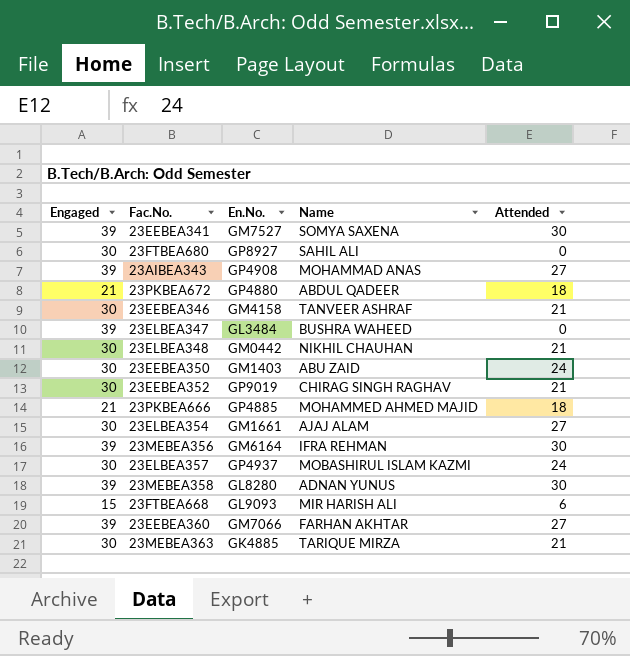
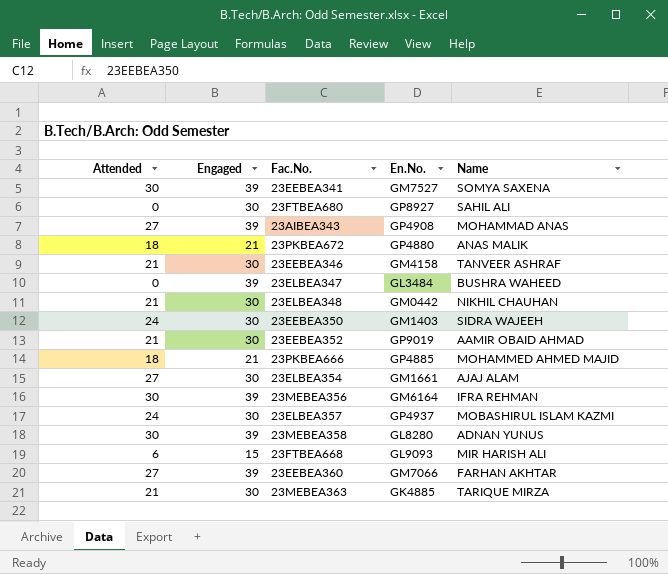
column Attended | position: 5 -> 1
23PKBEA672 | Name: ABDUL QADEER -> ANAS MALIK
23EEBEA350 | Name: ABU ZAID -> SIDRA WAJEEH
23EEBEA352 | Name: CHIRAG SINGH RAGHAV -> AAMIR OBAID AHMAD

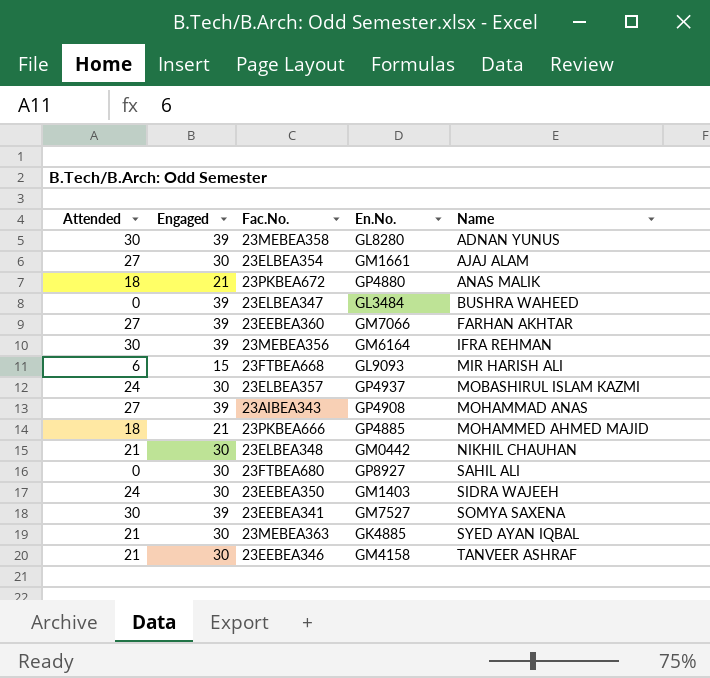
row order: none -> Name ascending
row 23EEBEA352: 21 | 30 | GP9019 | AAMIR OBAID AHMAD -> none
23MEBEA363 | Name: TARIQUE MIRZA -> SYED AYAN IQBAL

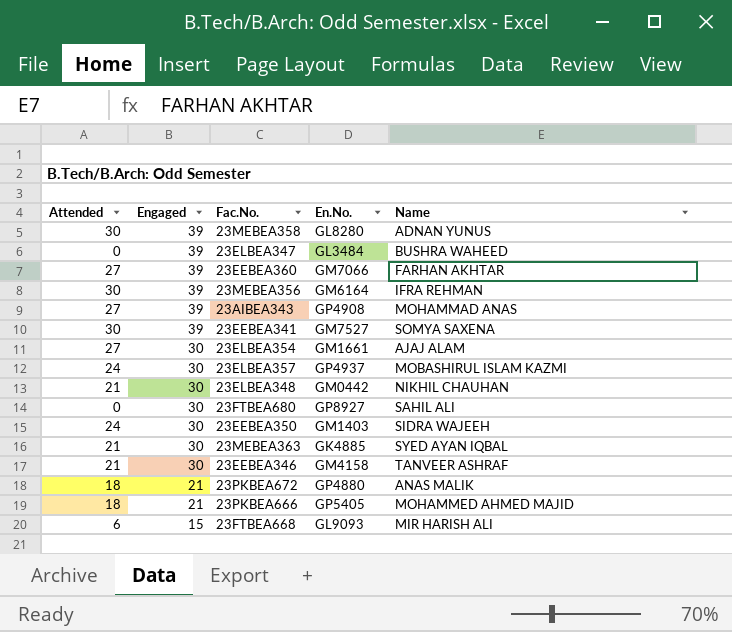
row order: Name ascending -> Engaged descending
23PKBEA666 | En.No.: GP4885 -> GP5405

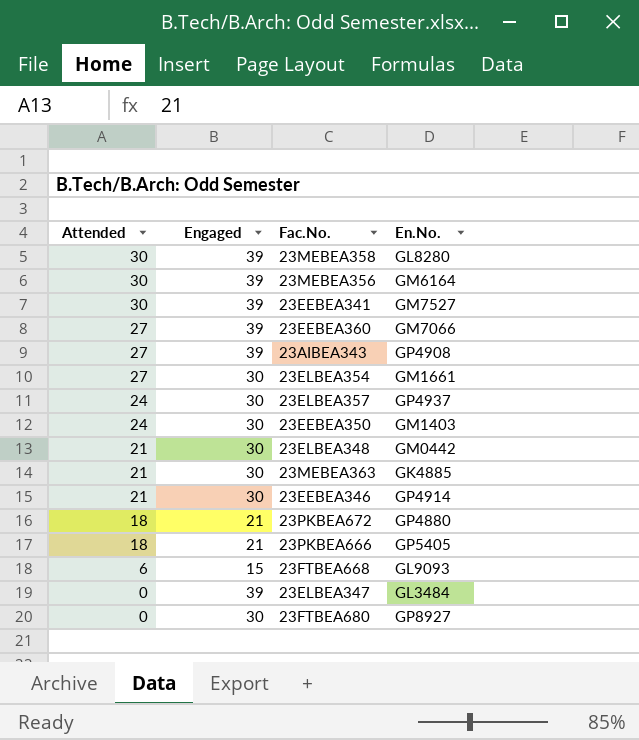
row order: Engaged descending -> Attended descending
column Name | position: 5 -> none
23EEBEA346 | En.No.: GM4158 -> GP4914

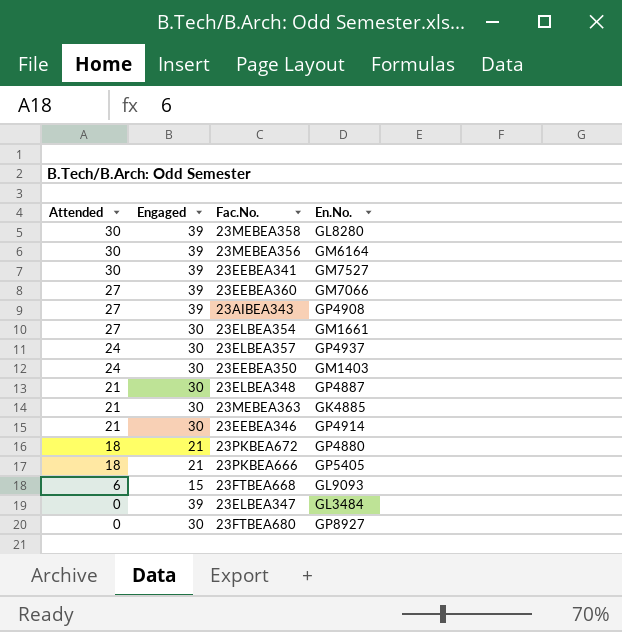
23ELBEA348 | En.No.: GM0442 -> GP4887

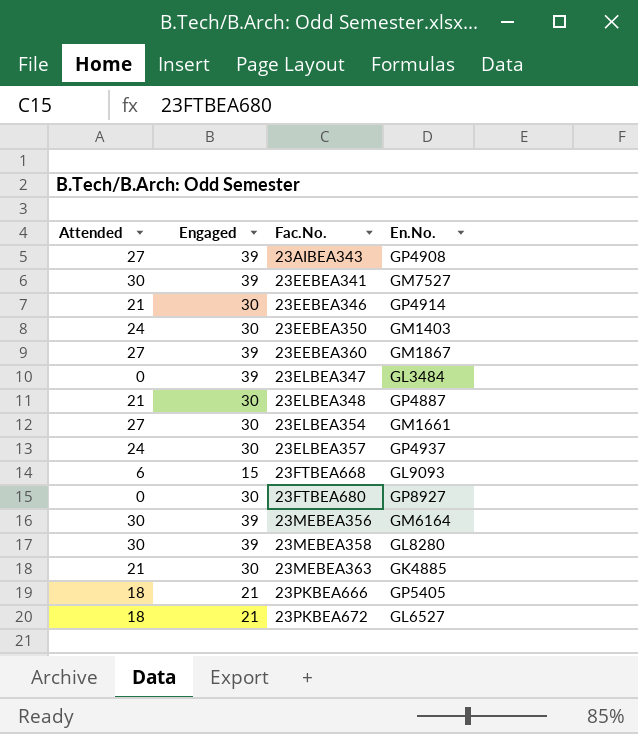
row order: Attended descending -> Fac.No. ascending
23EEBEA360 | En.No.: GM7066 -> GM1867
23PKBEA672 | En.No.: GP4880 -> GL6527

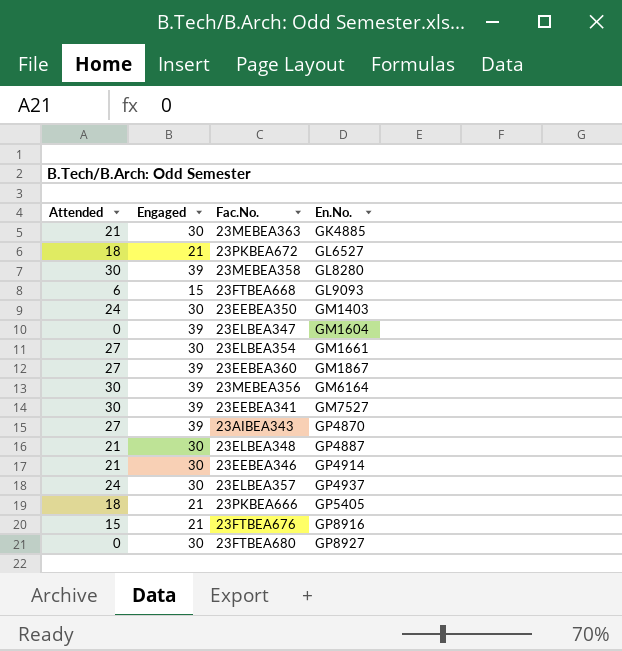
row order: Fac.No. ascending -> En.No. ascending
23ELBEA347 | En.No.: GL3484 -> GM1604
23AIBEA343 | En.No.: GP4908 -> GP4870
row 23FTBEA676: none -> 15 | 21 | GP8916

